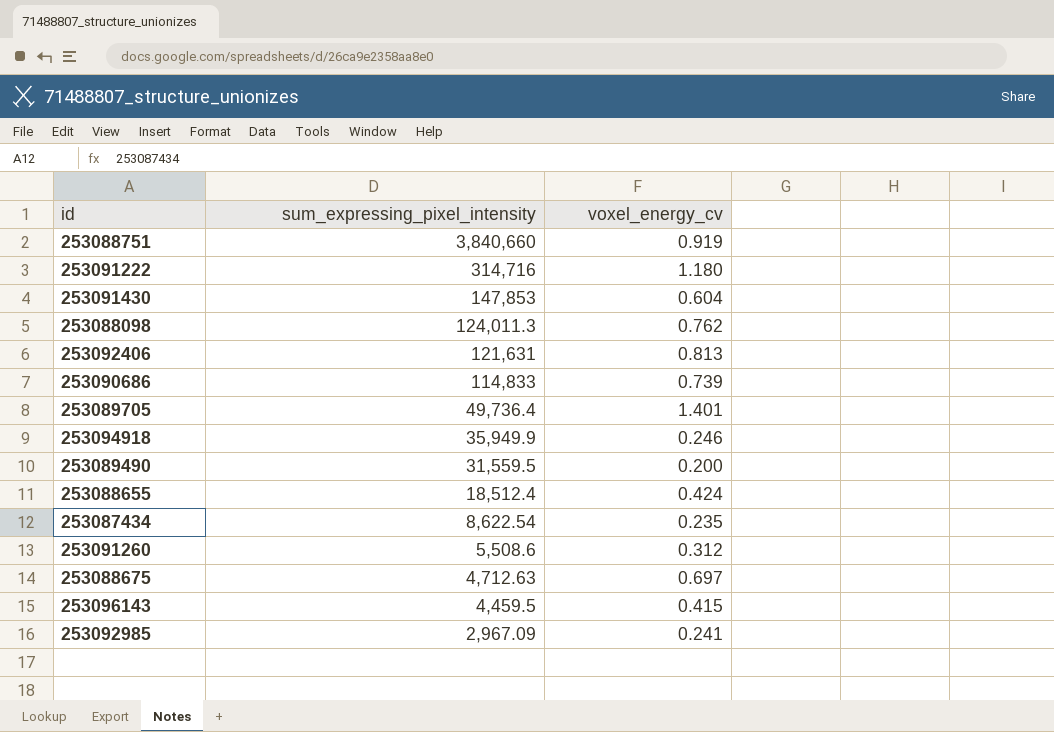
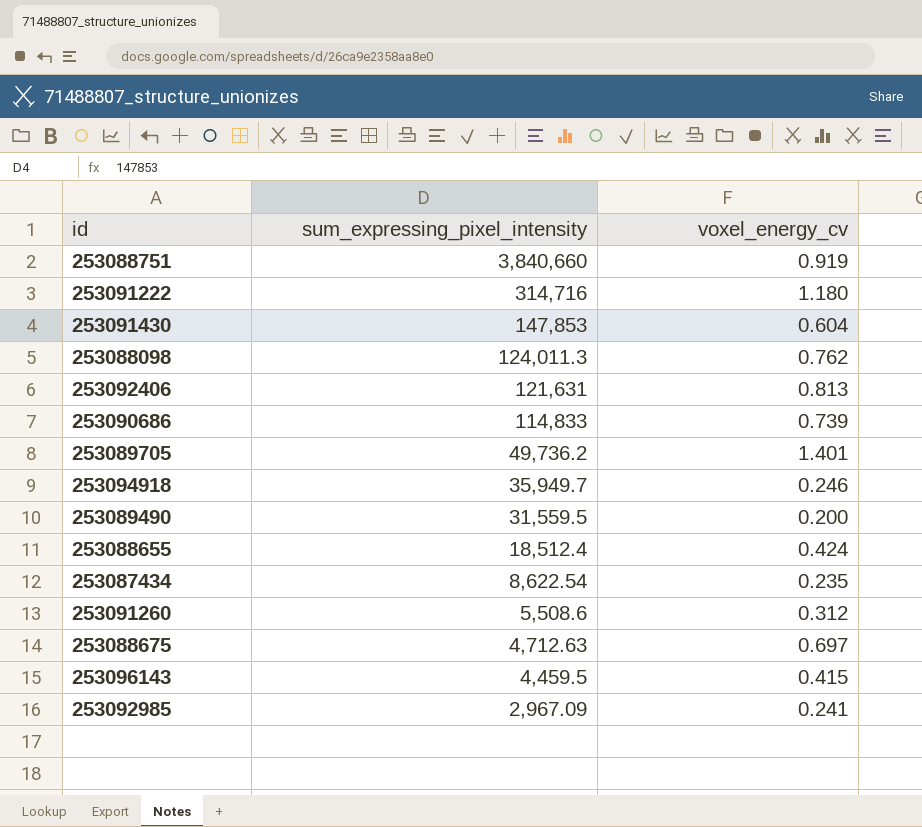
253089705 | sum_expressing_pixel_intensity: 49,736.4 -> 49,736.2
253094918 | sum_expressing_pixel_intensity: 35,949.9 -> 35,949.7

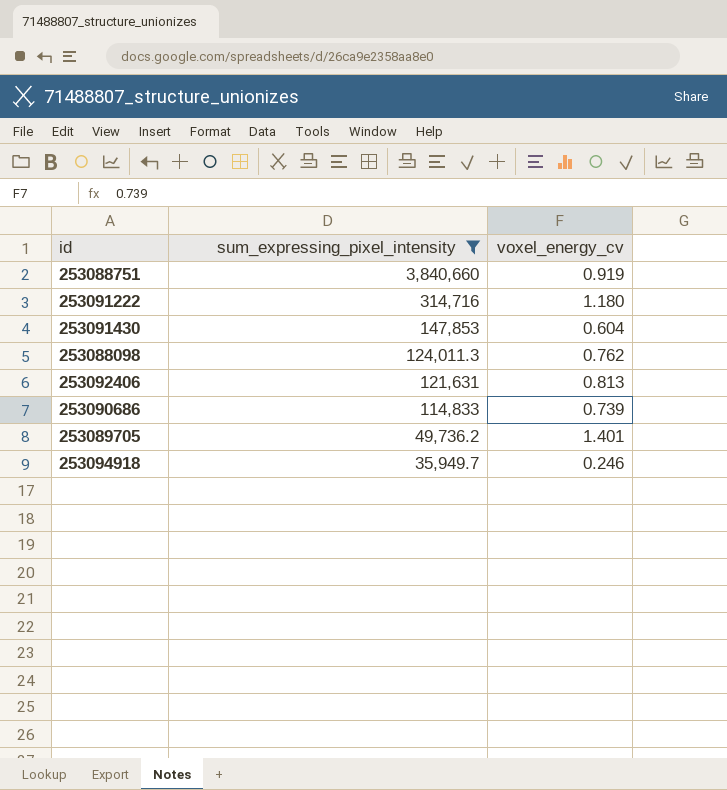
filter: none -> sum_expressing_pixel_intensity >= 35,949.7

